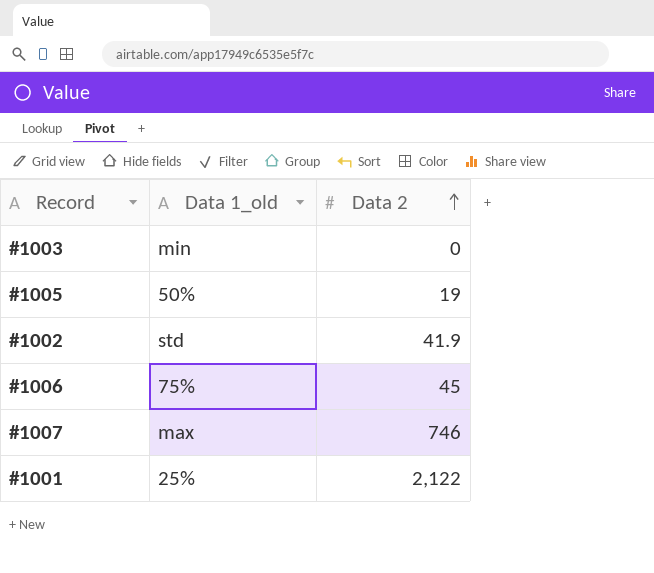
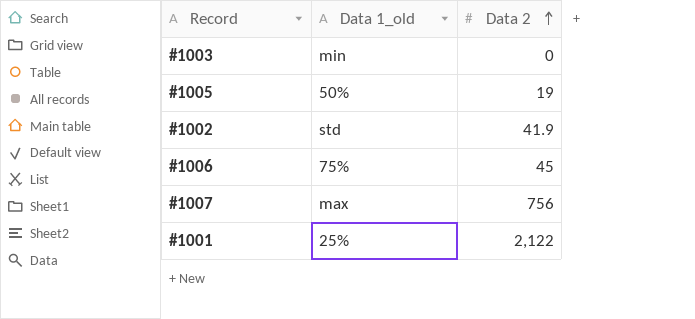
#1007 | Data 2: 746 -> 756

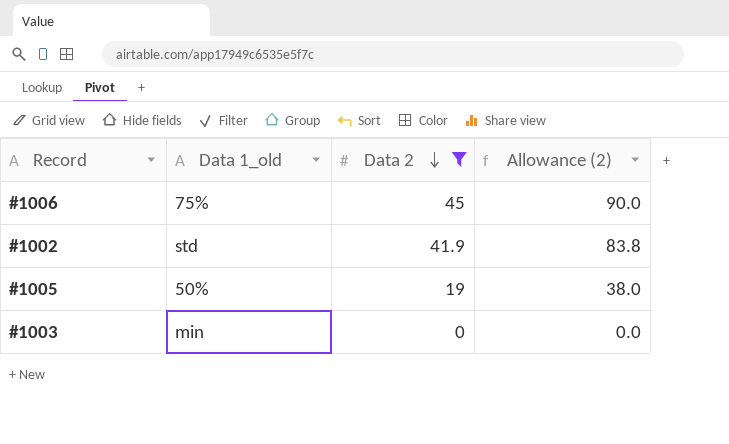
filter: none -> Data 2 <= 45
row order: Data 2 ascending -> Data 2 descending
column Allowance (2) | formula: none -> [Data 2] * 2

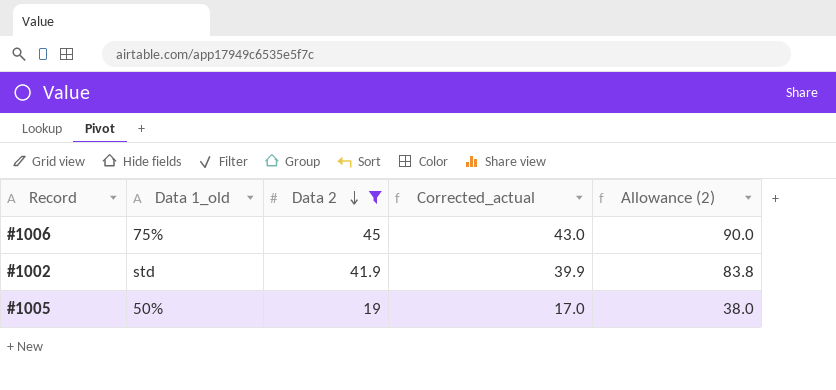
column Corrected_actual | formula: none -> [Data 2] - 2
row #1003: min | 0 | 0.0 -> none

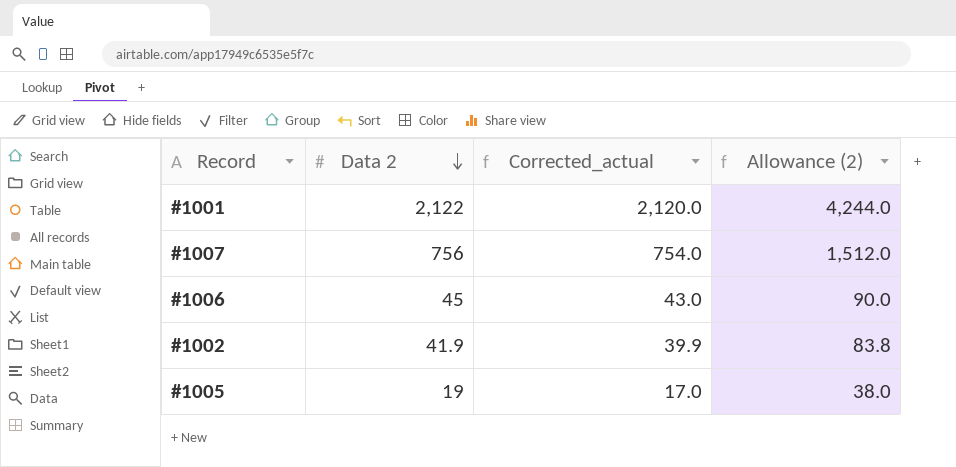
filter: Data 2 <= 45 -> none
column Data 1_old | position: 2 -> none

